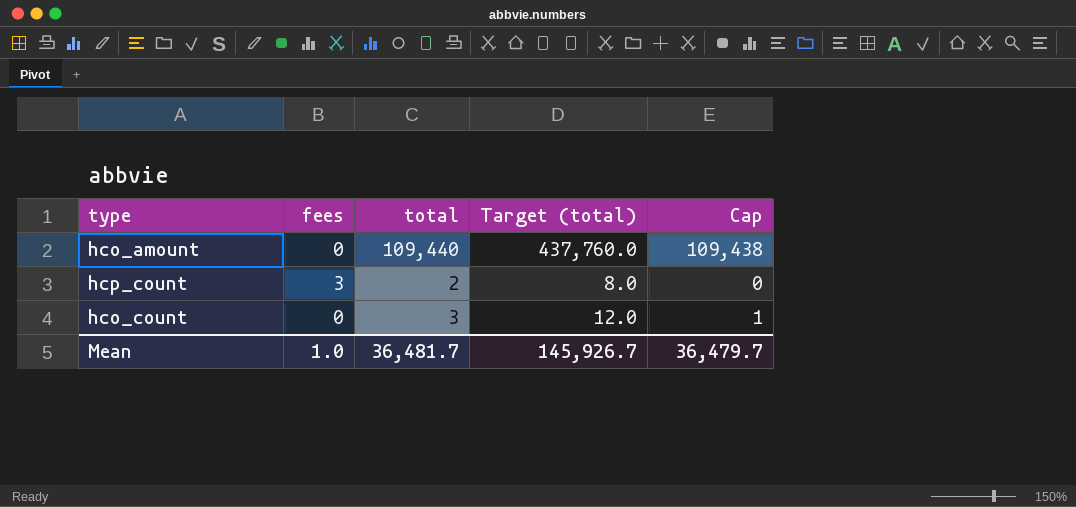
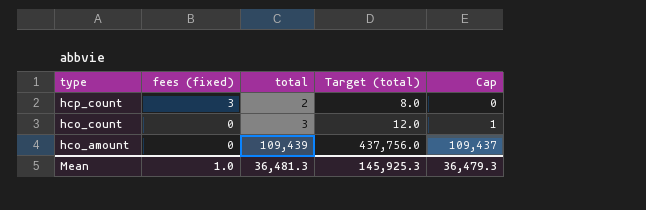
row order: none -> type descending
column name: fees -> fees (fixed)
hco_amount | total: 109,440 -> 109,439
hco_amount | Target (total): 437,760.0 -> 437,756.0
hco_amount | Cap: 109,438 -> 109,437
Mean | total: 36,481.7 -> 36,481.3
Mean | Target (total): 145,926.7 -> 145,925.3
Mean | Cap: 36,479.7 -> 36,479.3

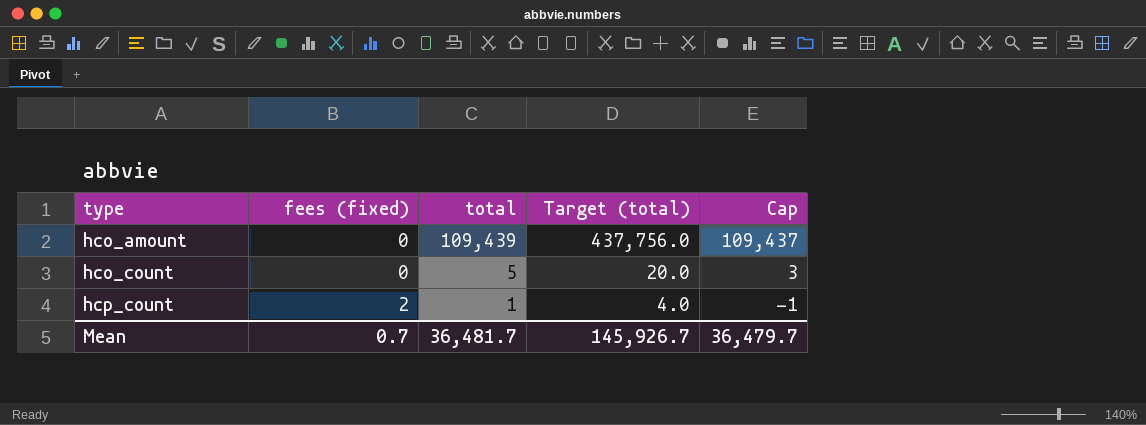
row order: type descending -> type ascending
hco_count | total: 3 -> 5
hco_count | Target (total): 12.0 -> 20.0
hco_count | Cap: 1 -> 3
hcp_count | fees (fixed): 3 -> 2
hcp_count | total: 2 -> 1
hcp_count | Target (total): 8.0 -> 4.0
hcp_count | Cap: 0 -> -1
Mean | fees (fixed): 1.0 -> 0.7
Mean | total: 36,481.3 -> 36,481.7
Mean | Target (total): 145,925.3 -> 145,926.7
Mean | Cap: 36,479.3 -> 36,479.7

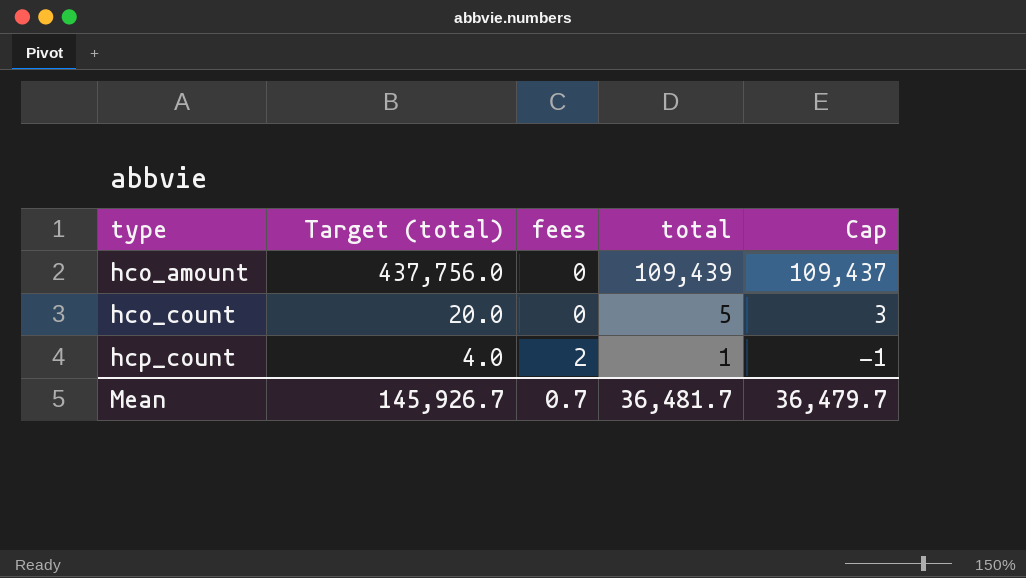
column Target (total) | position: 4 -> 2
column name: fees (fixed) -> fees

